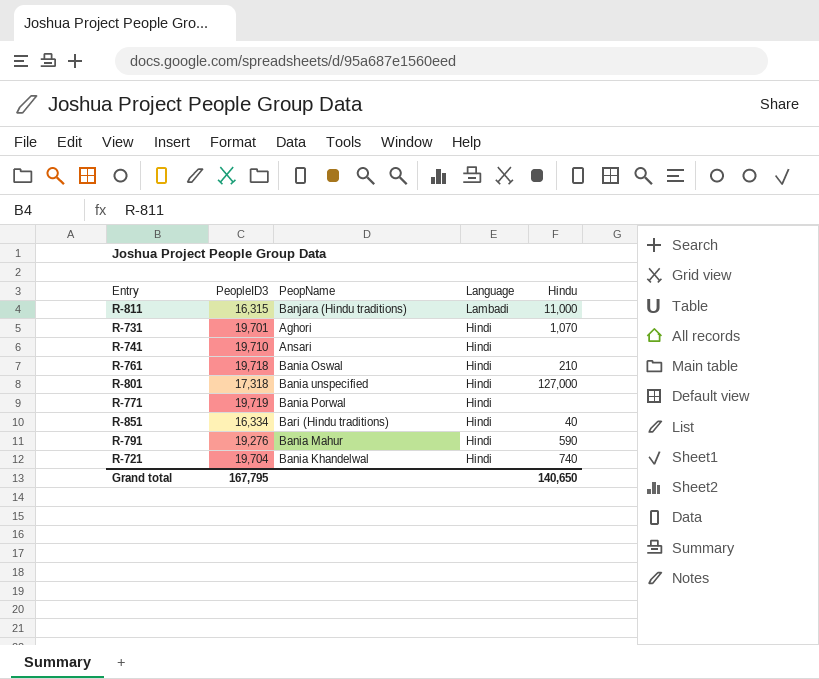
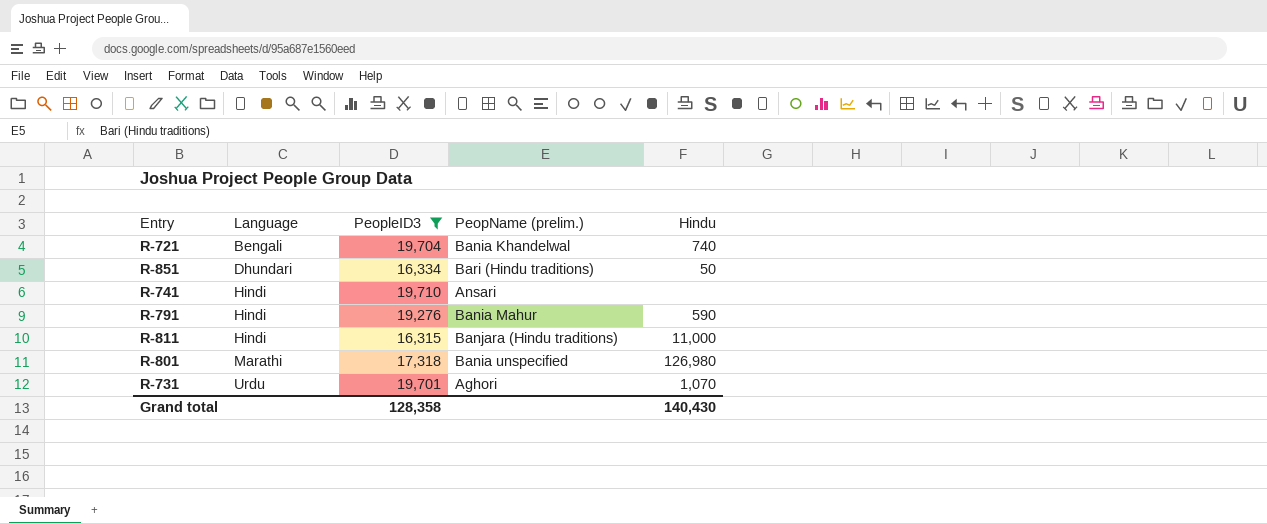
filter: none -> PeopleID3 <= 19,710
row order: Language descending -> Language ascending
column Language | position: 4 -> 2
column name: PeopName -> PeopName (prelim.)
R-721 | Language: Hindi -> Bengali
R-851 | Language: Hindi -> Dhundari
R-851 | Hindu: 40 -> 50
R-811 | Language: Lambadi -> Hindi
R-801 | Language: Hindi -> Marathi
R-801 | Hindu: 127,000 -> 126,980
R-731 | Language: Hindi -> Urdu
Grand total | PeopleID3: 167,795 -> 128,358
Grand total | Hindu: 140,650 -> 140,430

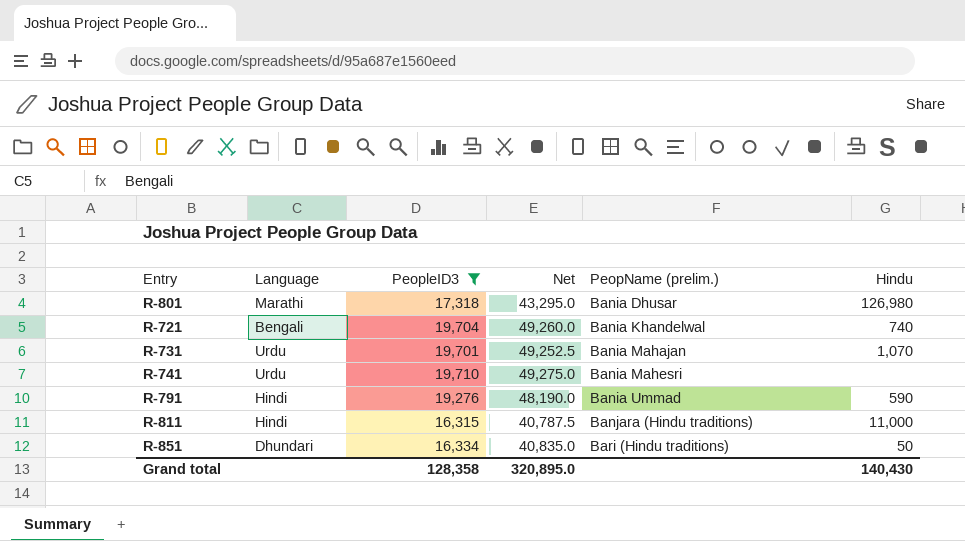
row order: Language ascending -> PeopName (prelim.) ascending
column Net | formula: none -> [PeopleID3] * 2.5
R-801 | PeopName (prelim.): Bania unspecified -> Bania Dhusar
R-731 | PeopName (prelim.): Aghori -> Bania Mahajan
R-741 | Language: Hindi -> Urdu
R-741 | PeopName (prelim.): Ansari -> Bania Mahesri
R-791 | PeopName (prelim.): Bania Mahur -> Bania Ummad

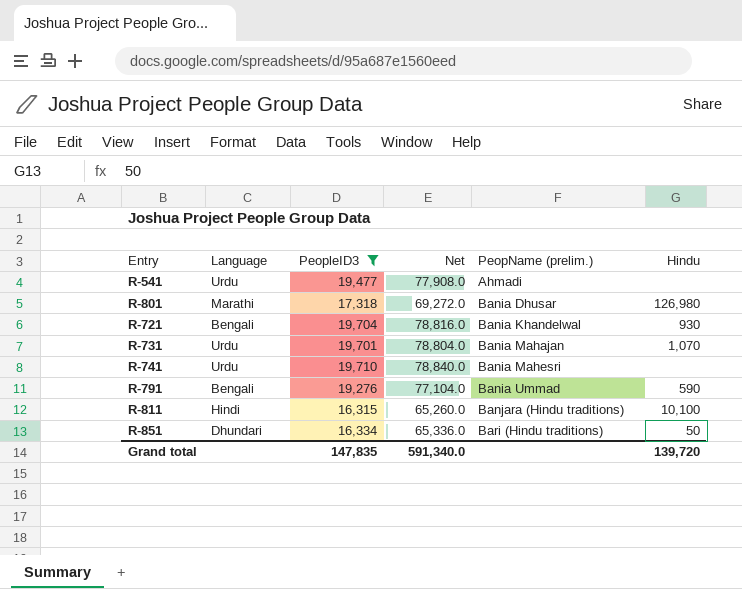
column Net | formula: [PeopleID3] * 2.5 -> [PeopleID3] * 4
row R-541: none -> Urdu | 19,477 | 77,908.0 | Ahmadi | none
R-721 | Hindu: 740 -> 930
R-791 | Language: Hindi -> Bengali
R-811 | Hindu: 11,000 -> 10,100
Grand total | PeopleID3: 128,358 -> 147,835
Grand total | Net: 320,895.0 -> 591,340.0
Grand total | Hindu: 140,430 -> 139,720

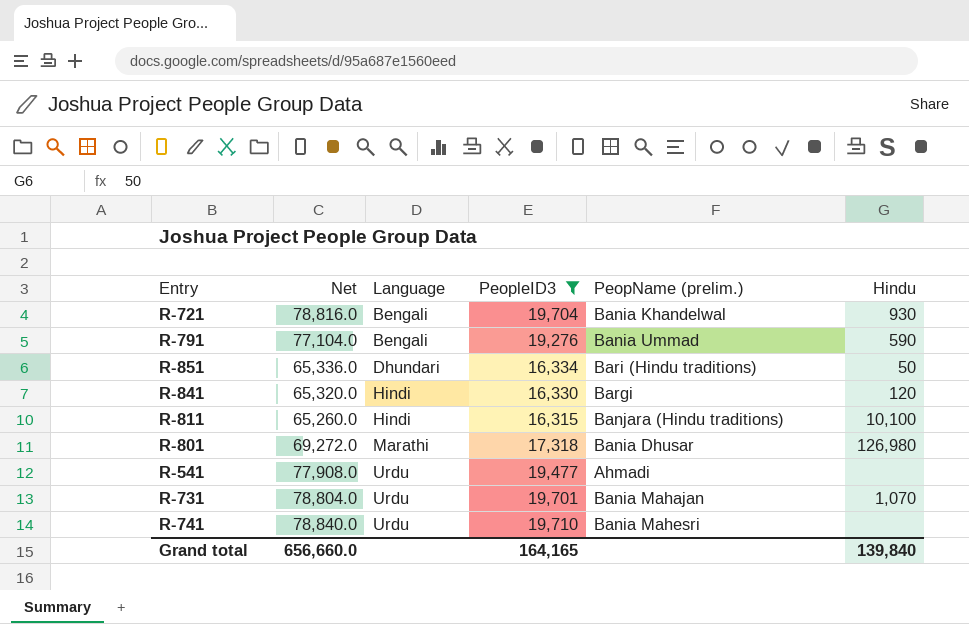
row order: PeopName (prelim.) ascending -> Language ascending
column Net | position: 4 -> 2
row R-841: none -> 65,320.0 | Hindi | 16,330 | Bargi | 120
Grand total | Net: 591,340.0 -> 656,660.0
Grand total | PeopleID3: 147,835 -> 164,165
Grand total | Hindu: 139,720 -> 139,840

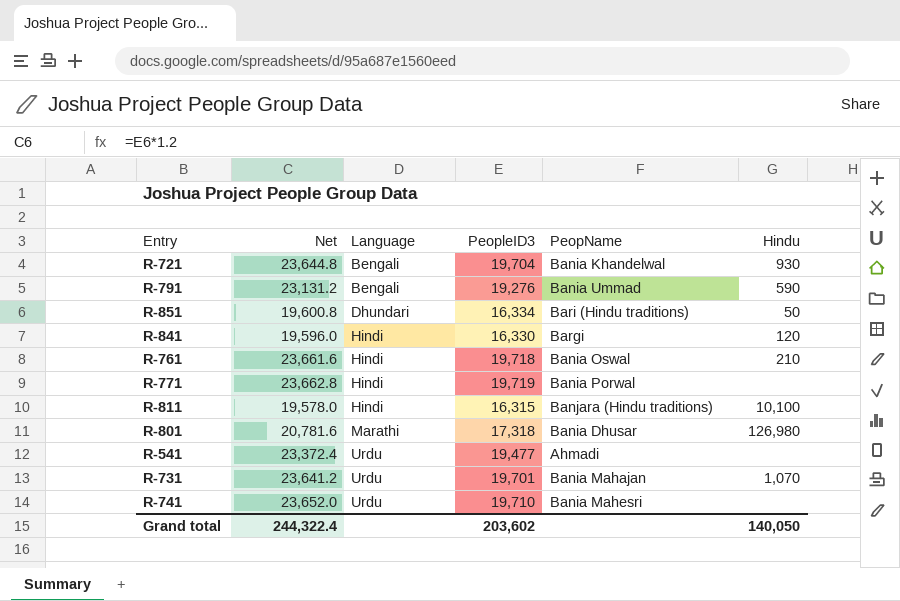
filter: PeopleID3 <= 19,710 -> none
column Net | formula: [PeopleID3] * 4 -> [PeopleID3] * 1.2
column name: PeopName (prelim.) -> PeopName
Grand total | Net: 656,660.0 -> 244,322.4
Grand total | PeopleID3: 164,165 -> 203,602
Grand total | Hindu: 139,840 -> 140,050

